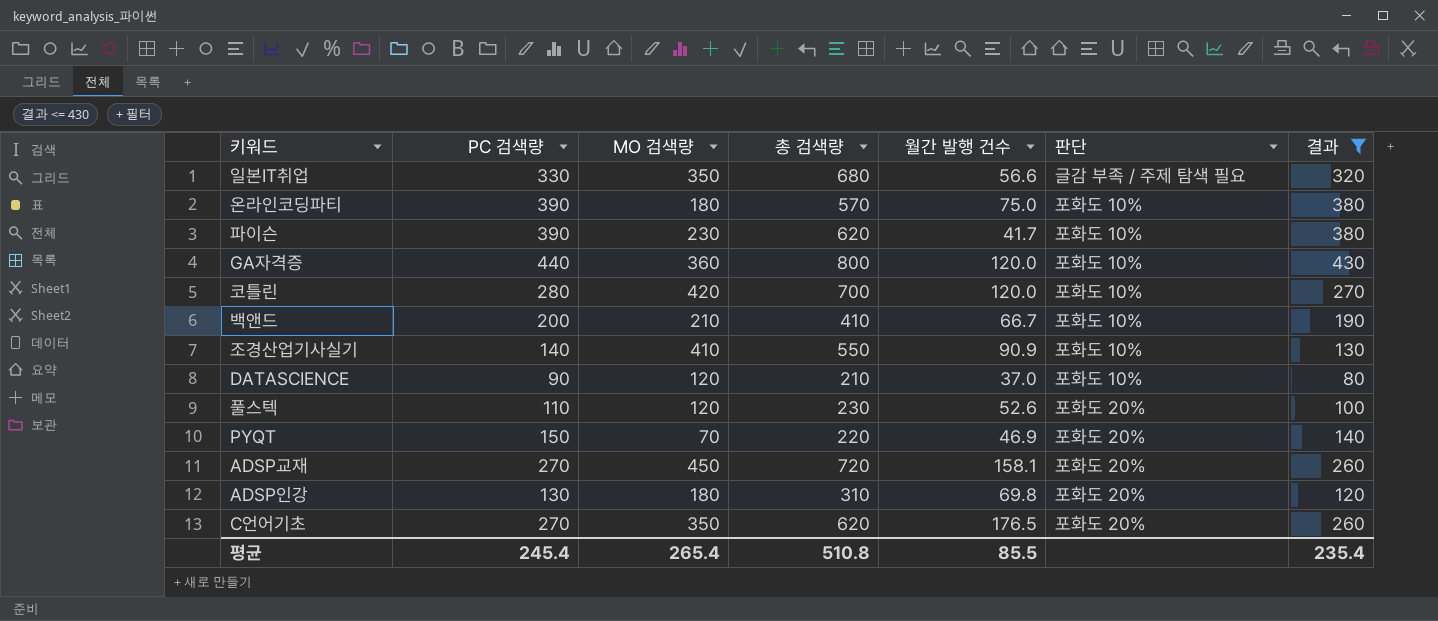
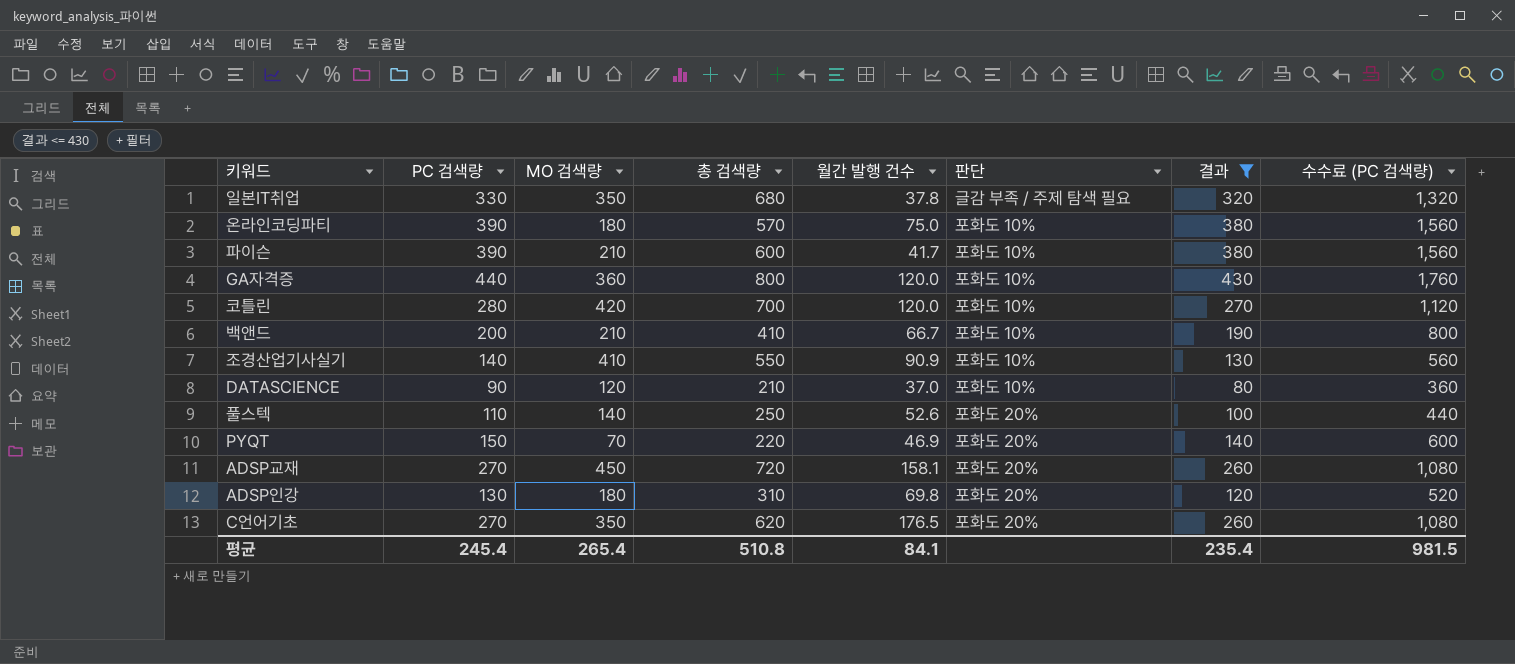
column 수수료 (PC 검색량) | formula: none -> [PC 검색량] * 4
일본IT취업 | 월간 발행 건수: 56.6 -> 37.8
파이슨 | MO 검색량: 230 -> 210
파이슨 | 총 검색량: 620 -> 600
풀스텍 | MO 검색량: 120 -> 140
풀스텍 | 총 검색량: 230 -> 250
평균 | 월간 발행 건수: 85.5 -> 84.1

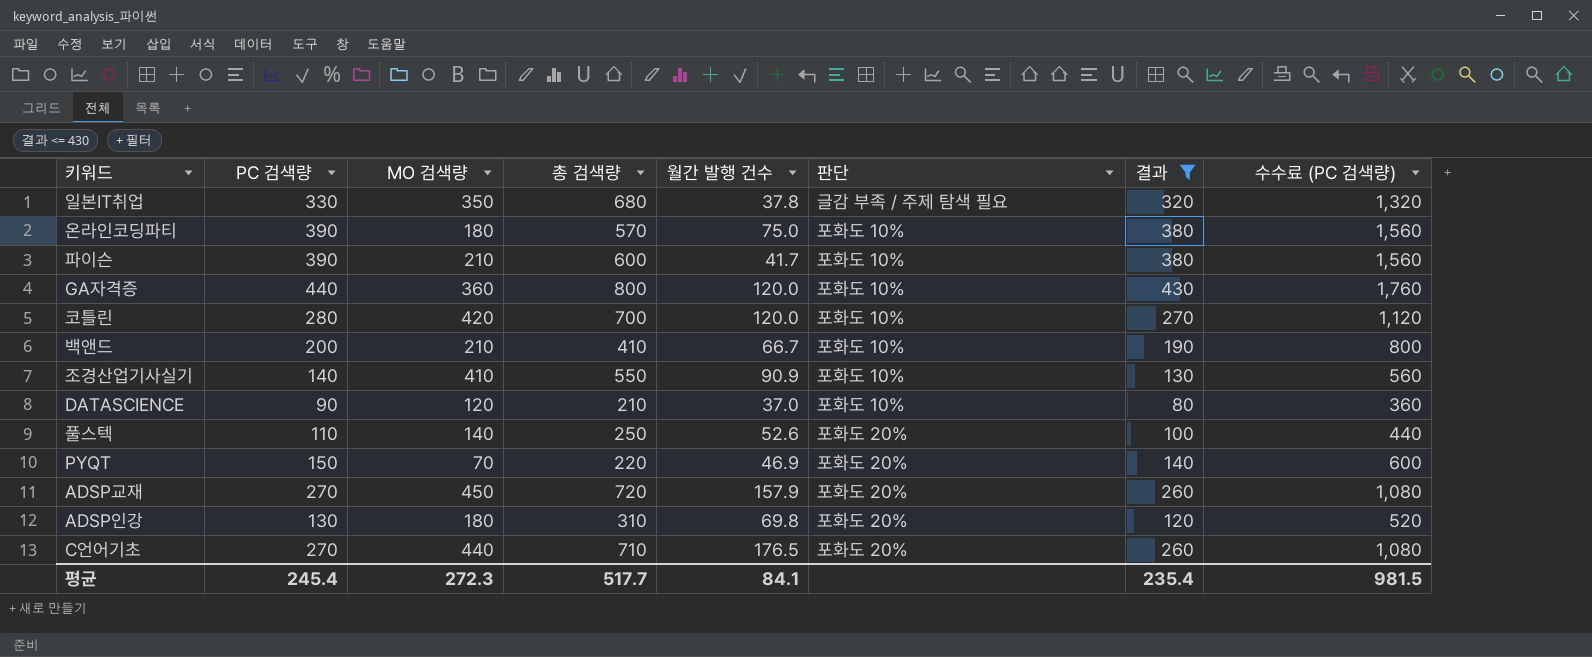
ADSP교재 | 월간 발행 건수: 158.1 -> 157.9
C언어기초 | MO 검색량: 350 -> 440
C언어기초 | 총 검색량: 620 -> 710
평균 | MO 검색량: 265.4 -> 272.3
평균 | 총 검색량: 510.8 -> 517.7

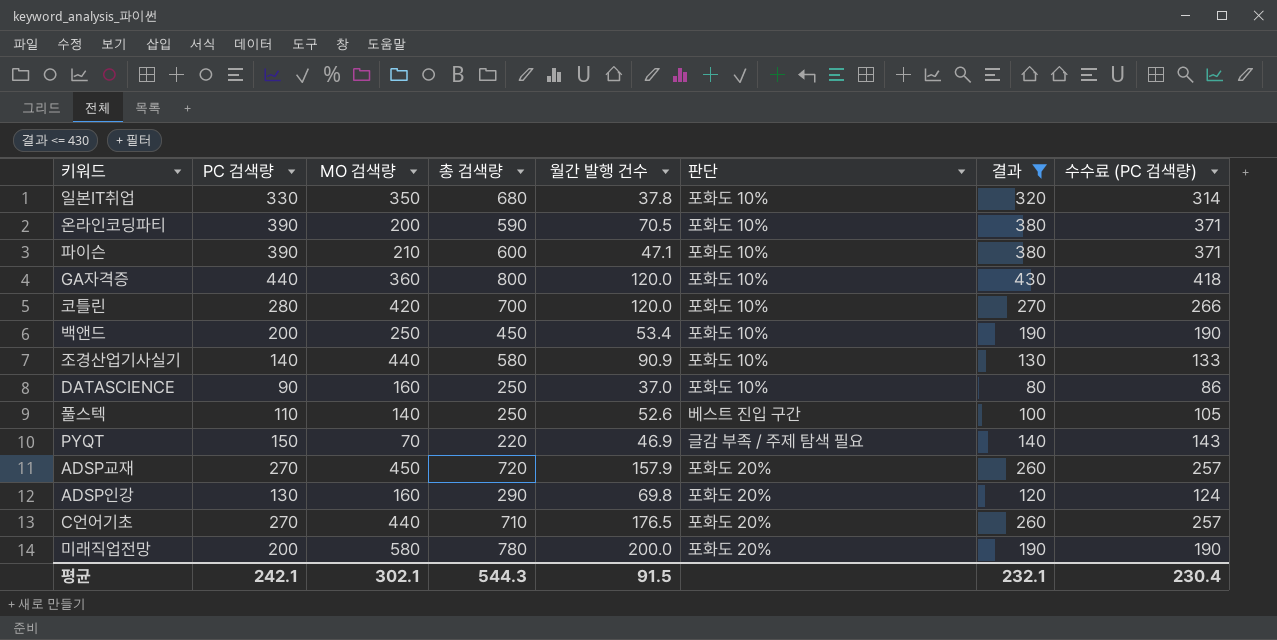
column 수수료 (PC 검색량) | formula: [PC 검색량] * 4 -> [PC 검색량] * 0.95
일본IT취업 | 판단: 글감 부족 / 주제 탐색 필요 -> 포화도 10%
온라인코딩파티 | MO 검색량: 180 -> 200
온라인코딩파티 | 총 검색량: 570 -> 590
온라인코딩파티 | 월간 발행 건수: 75.0 -> 70.5
파이슨 | 월간 발행 건수: 41.7 -> 47.1
백앤드 | MO 검색량: 210 -> 250
백앤드 | 총 검색량: 410 -> 450
백앤드 | 월간 발행 건수: 66.7 -> 53.4
조경산업기사실기 | MO 검색량: 410 -> 440
조경산업기사실기 | 총 검색량: 550 -> 580
DATASCIENCE | MO 검색량: 120 -> 160
DATASCIENCE | 총 검색량: 210 -> 250
풀스텍 | 판단: 포화도 20% -> 베스트 진입 구간
PYQT | 판단: 포화도 20% -> 글감 부족 / 주제 탐색 필요
ADSP인강 | MO 검색량: 180 -> 160
ADSP인강 | 총 검색량: 310 -> 290
row 미래직업전망: none -> 200 | 580 | 780 | 200.0 | 포화도 20% | 190 | 190
평균 | PC 검색량: 245.4 -> 242.1
평균 | MO 검색량: 272.3 -> 302.1
평균 | 총 검색량: 517.7 -> 544.3
평균 | 월간 발행 건수: 84.1 -> 91.5
평균 | 결과: 235.4 -> 232.1
평균 | 수수료 (PC 검색량): 981.5 -> 230.4

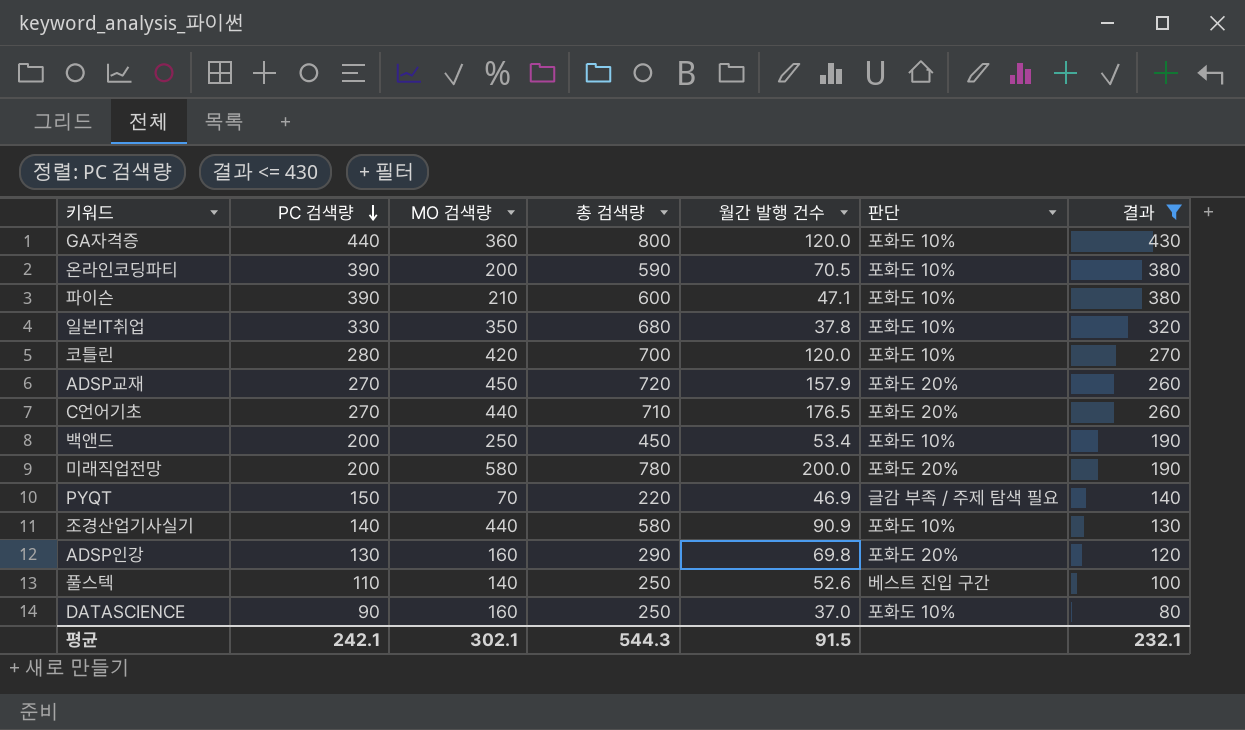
row order: none -> PC 검색량 descending
column 수수료 (PC 검색량) | formula: [PC 검색량] * 0.95 -> none

